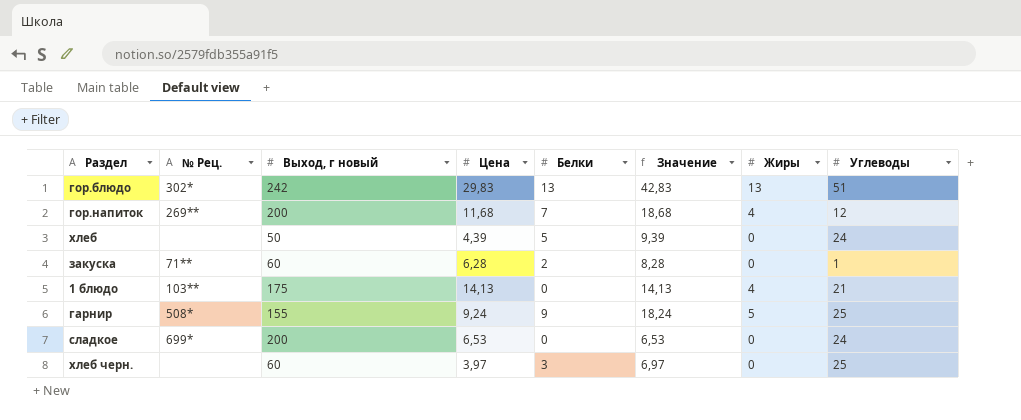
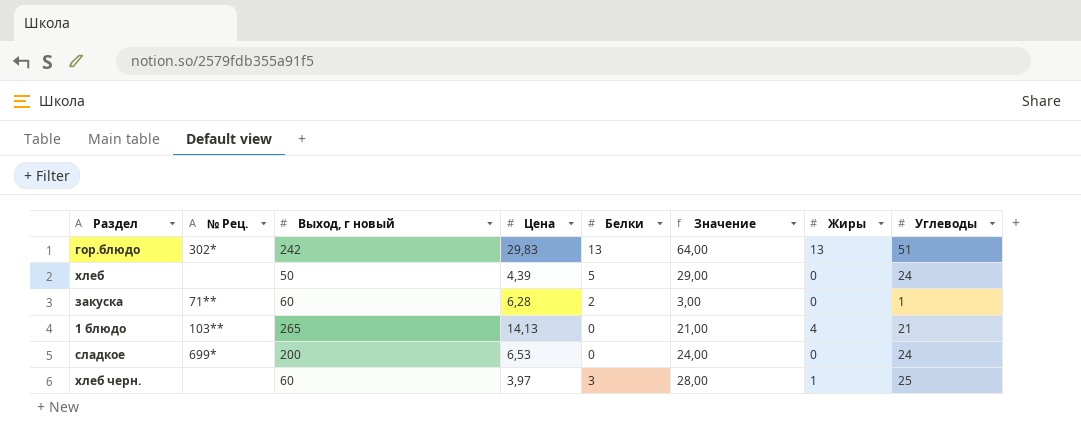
column Значение | formula: [Цена] + [Белки] -> [Белки] + [Углеводы]
row гор.напиток: 269** | 200 | 11,68 | 7 | 18,68 | 4 | 12 -> none
row гарнир: 508* | 155 | 9,24 | 9 | 18,24 | 5 | 25 -> none
1 блюдо | Выход, г новый: 175 -> 265
хлеб черн. | Жиры: 0 -> 1

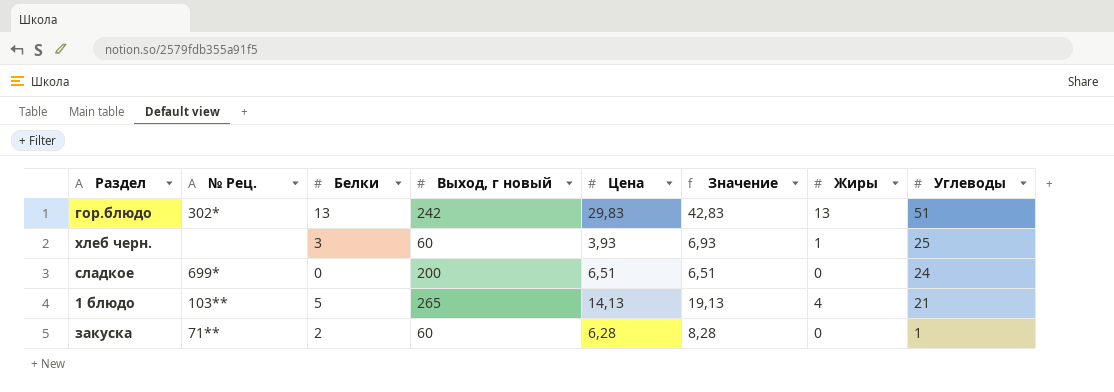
row order: none -> Углеводы descending
column Белки | position: 5 -> 3
column Значение | formula: [Белки] + [Углеводы] -> [Белки] + [Цена]
row хлеб: none | 50 | 4,39 | 5 | 29,00 | 0 | 24 -> none
хлеб черн. | Цена: 3,97 -> 3,93
сладкое | Цена: 6,53 -> 6,51
1 блюдо | Белки: 0 -> 5

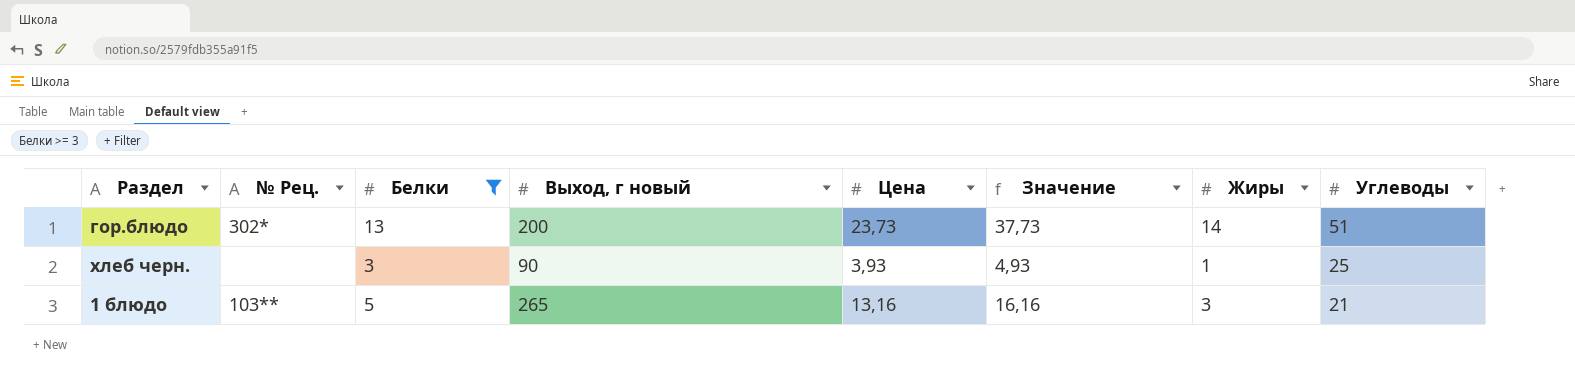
filter: none -> Белки >= 3
column Значение | formula: [Белки] + [Цена] -> [Цена] + [Жиры]
гор.блюдо | Выход, г новый: 242 -> 200
гор.блюдо | Цена: 29,83 -> 23,73
гор.блюдо | Жиры: 13 -> 14
хлеб черн. | Выход, г новый: 60 -> 90
1 блюдо | Цена: 14,13 -> 13,16
1 блюдо | Жиры: 4 -> 3

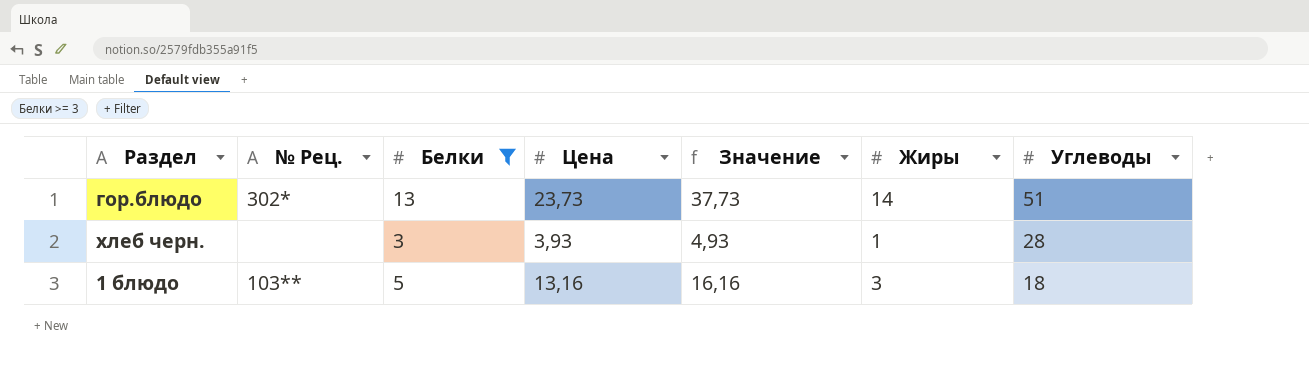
column Выход, г новый | position: 4 -> none
хлеб черн. | Углеводы: 25 -> 28
1 блюдо | Углеводы: 21 -> 18

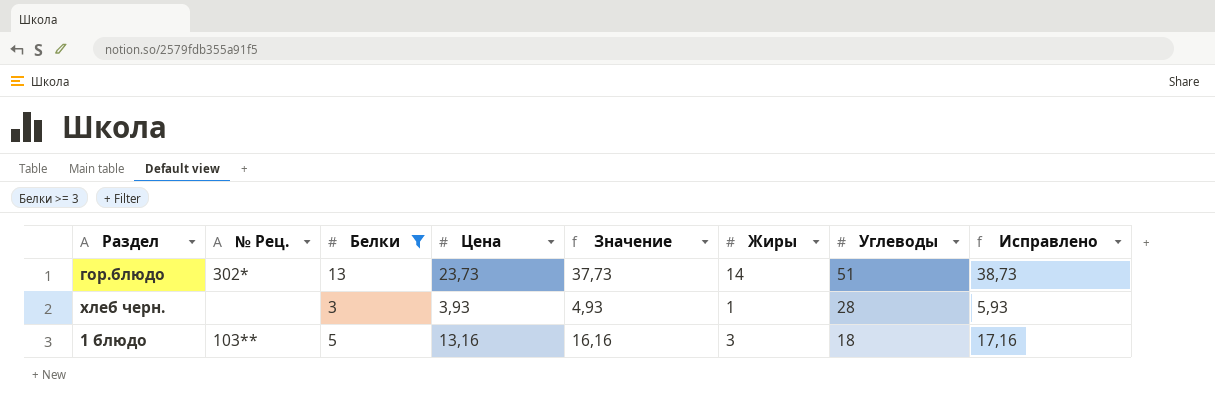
column Исправлено | formula: none -> [Значение] + 1

